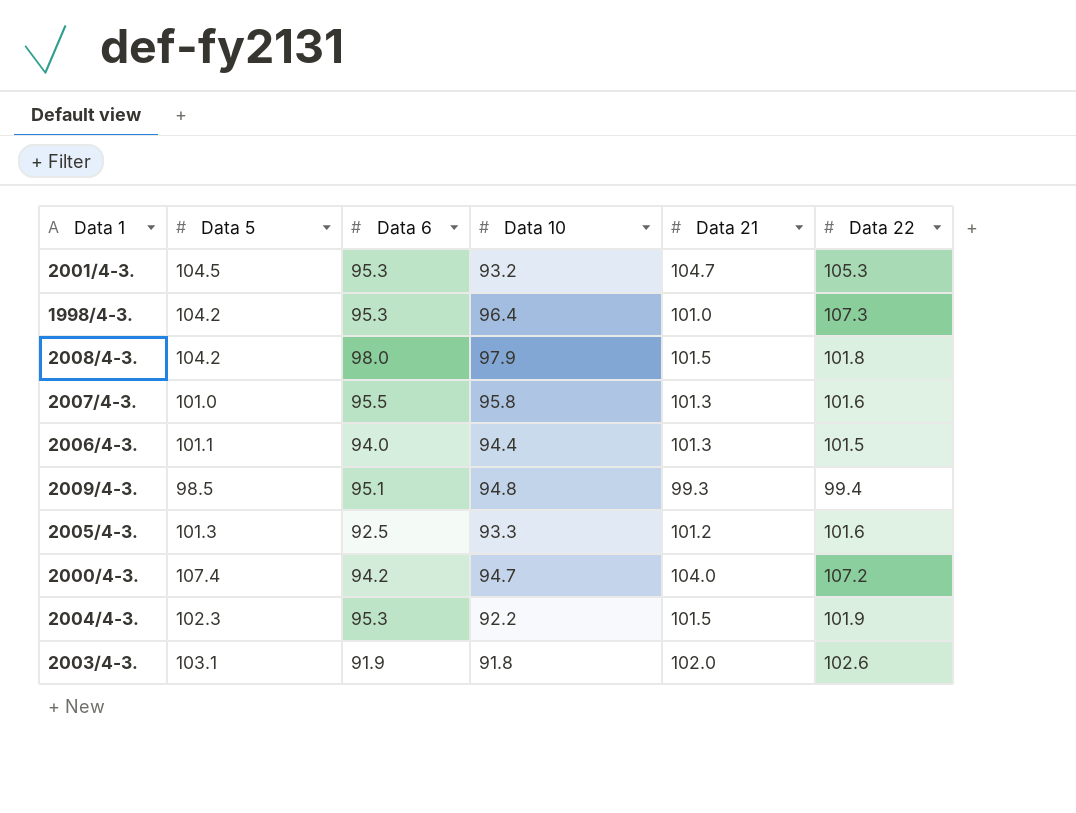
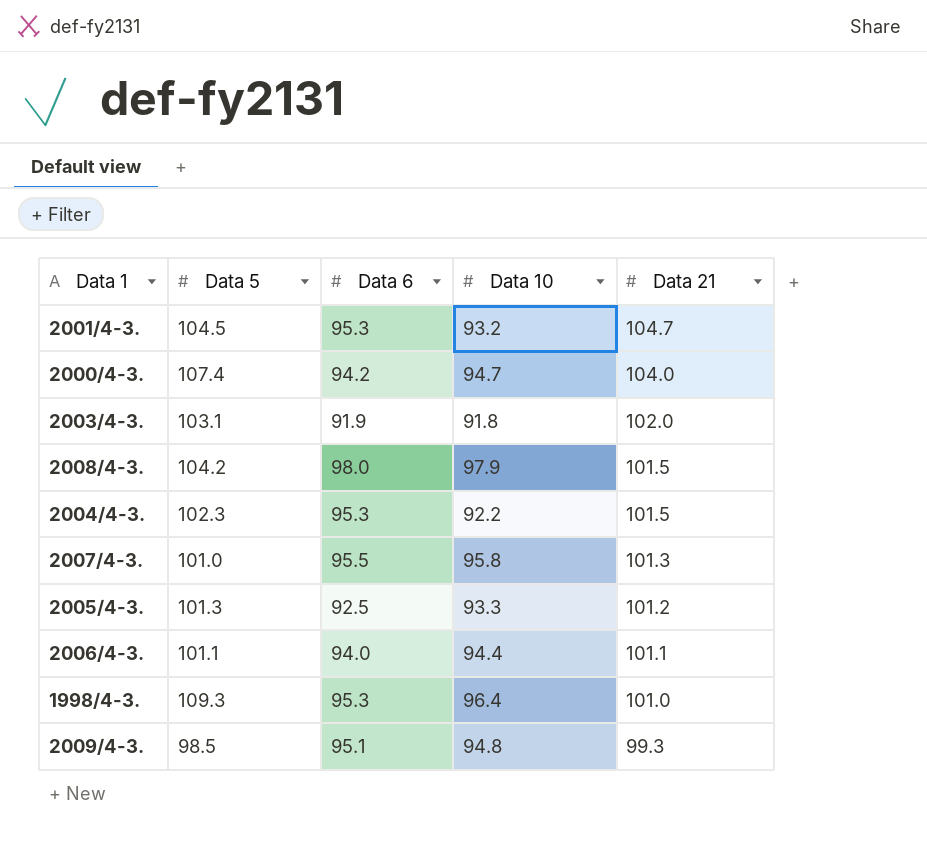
row order: none -> Data 21 descending
column Data 22 | position: 6 -> none
2006/4-3. | Data 21: 101.3 -> 101.1
1998/4-3. | Data 5: 104.2 -> 109.3

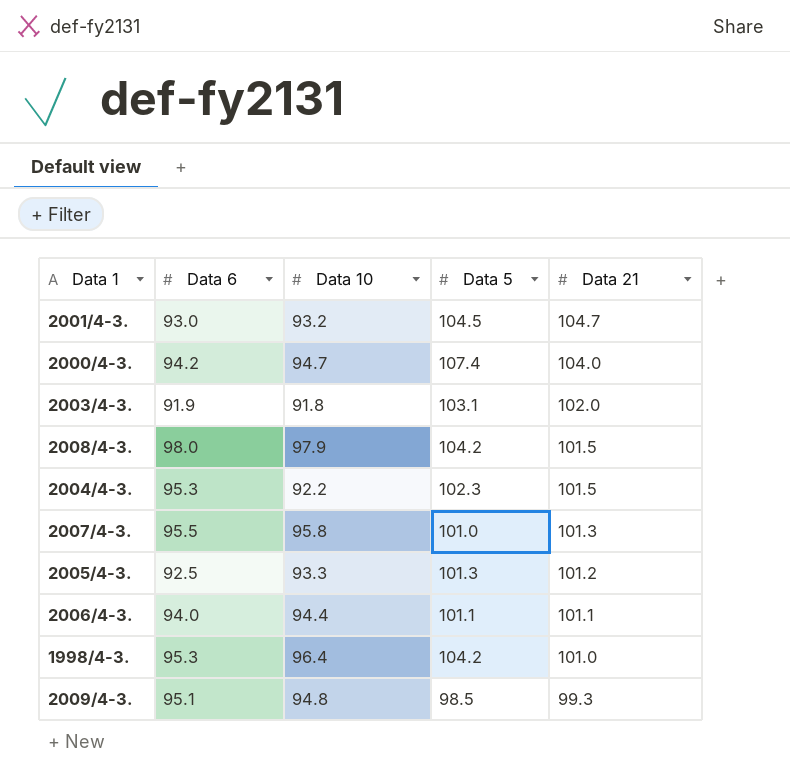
column Data 5 | position: 2 -> 4
2001/4-3. | Data 6: 95.3 -> 93.0
1998/4-3. | Data 5: 109.3 -> 104.2

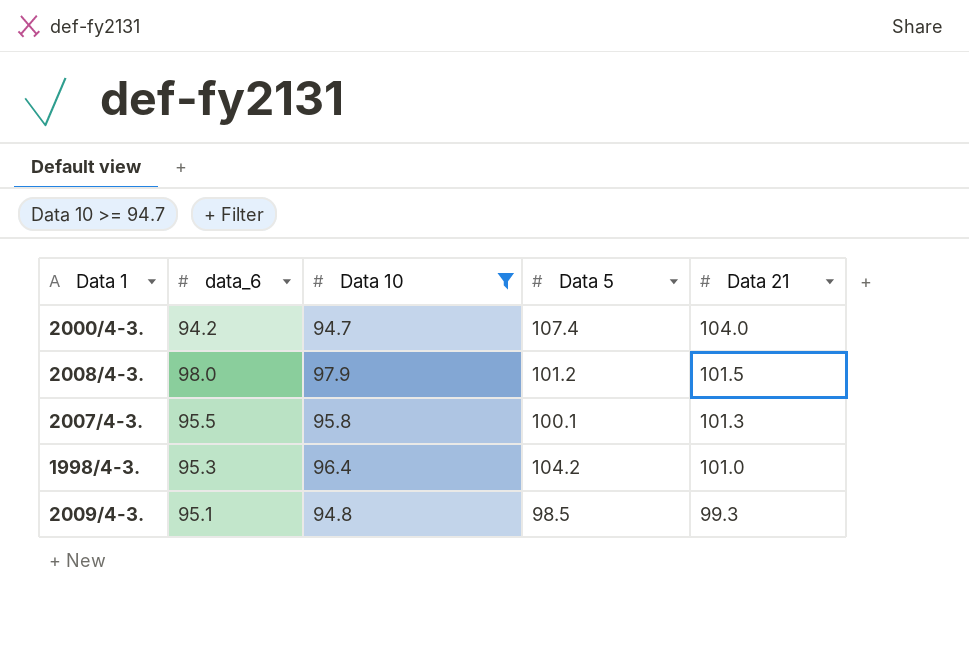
filter: none -> Data 10 >= 94.7
column name: Data 6 -> data_6
2008/4-3. | Data 5: 104.2 -> 101.2
2007/4-3. | Data 5: 101.0 -> 100.1

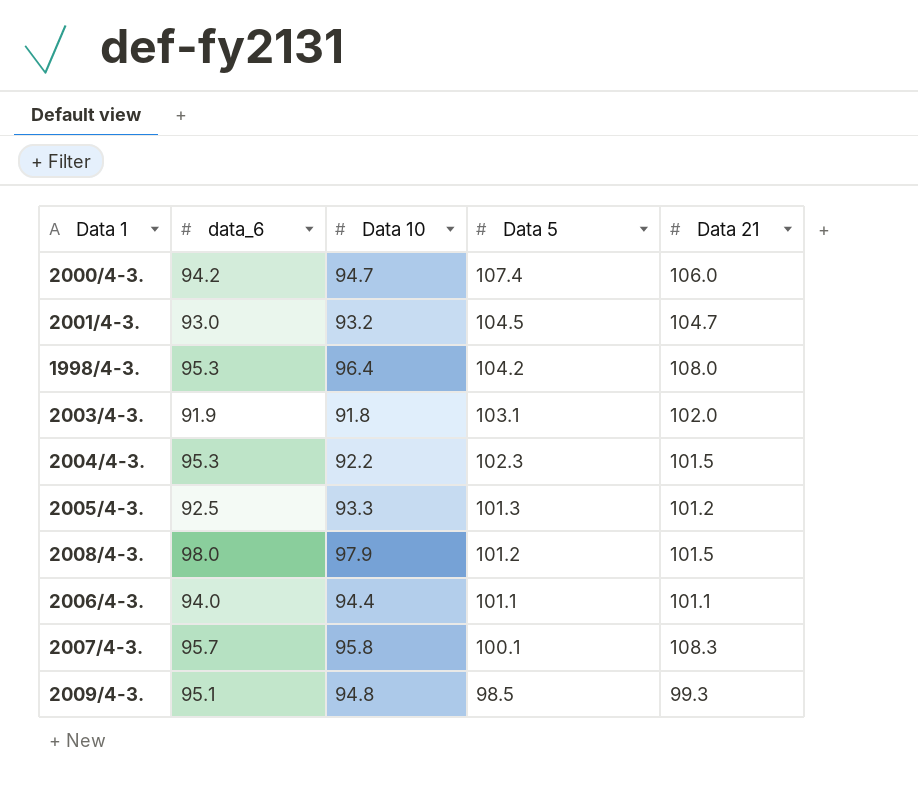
filter: Data 10 >= 94.7 -> none
row order: Data 21 descending -> Data 5 descending
2000/4-3. | Data 21: 104.0 -> 106.0
1998/4-3. | Data 21: 101.0 -> 108.0
2007/4-3. | data_6: 95.5 -> 95.7
2007/4-3. | Data 21: 101.3 -> 108.3

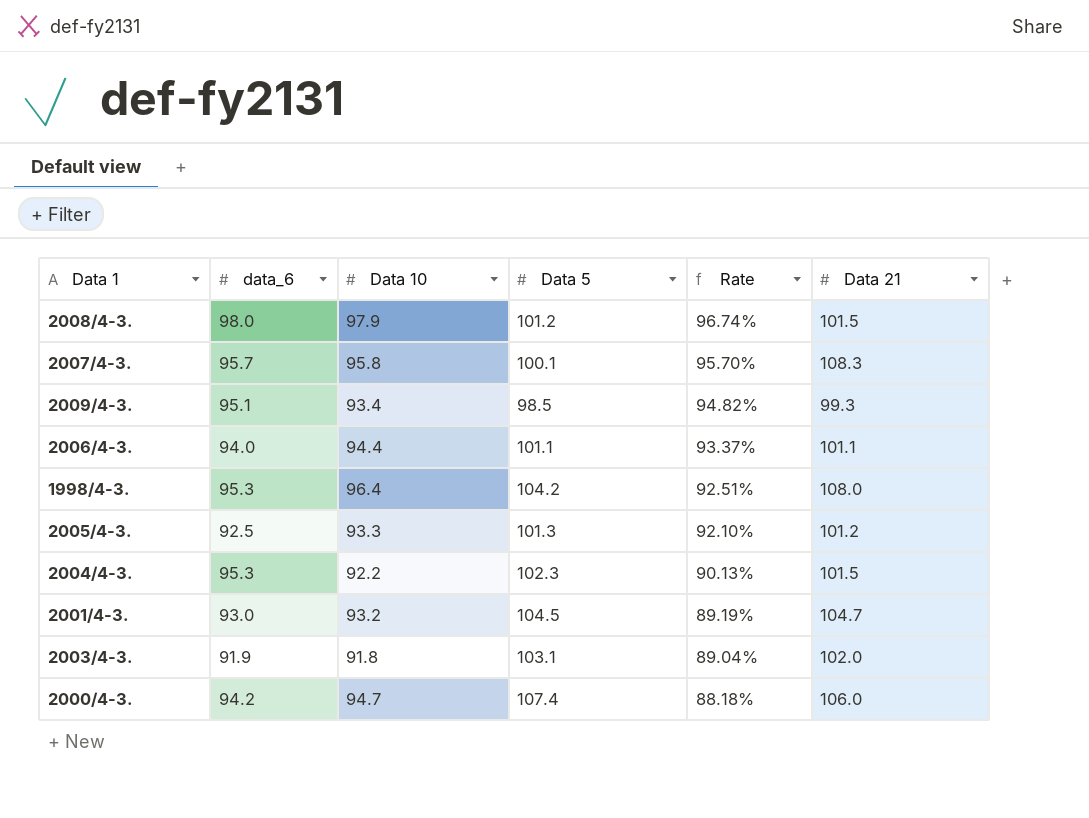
row order: Data 5 descending -> Rate descending
column Rate | formula: none -> [Data 10] / [Data 5]
2009/4-3. | Data 10: 94.8 -> 93.4

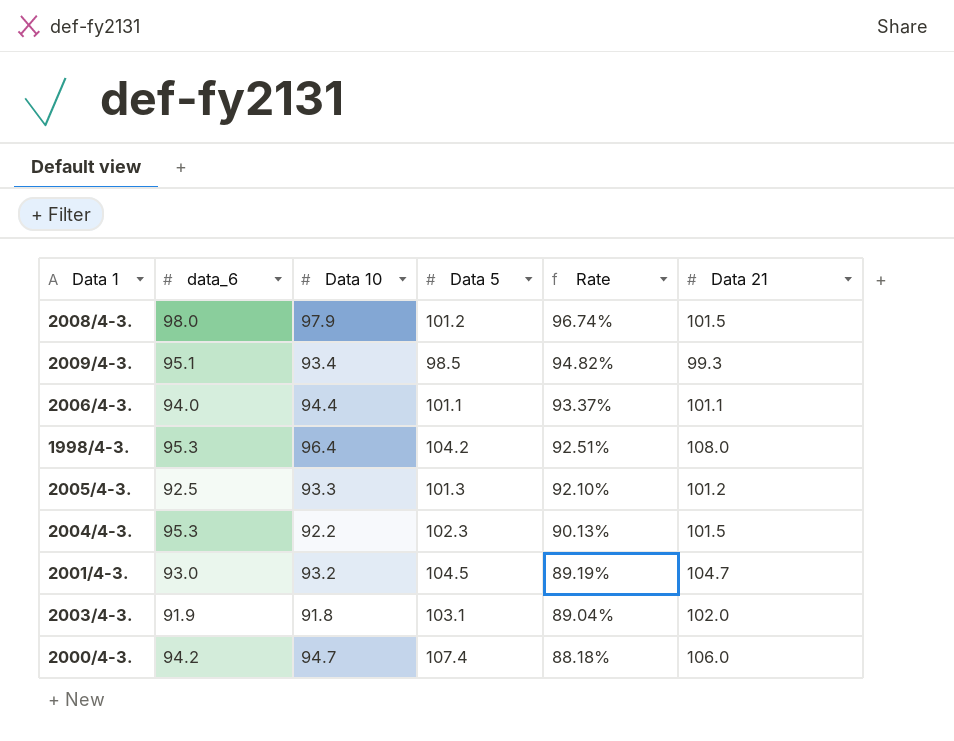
row 2007/4-3.: 95.7 | 95.8 | 100.1 | 95.70% | 108.3 -> none

